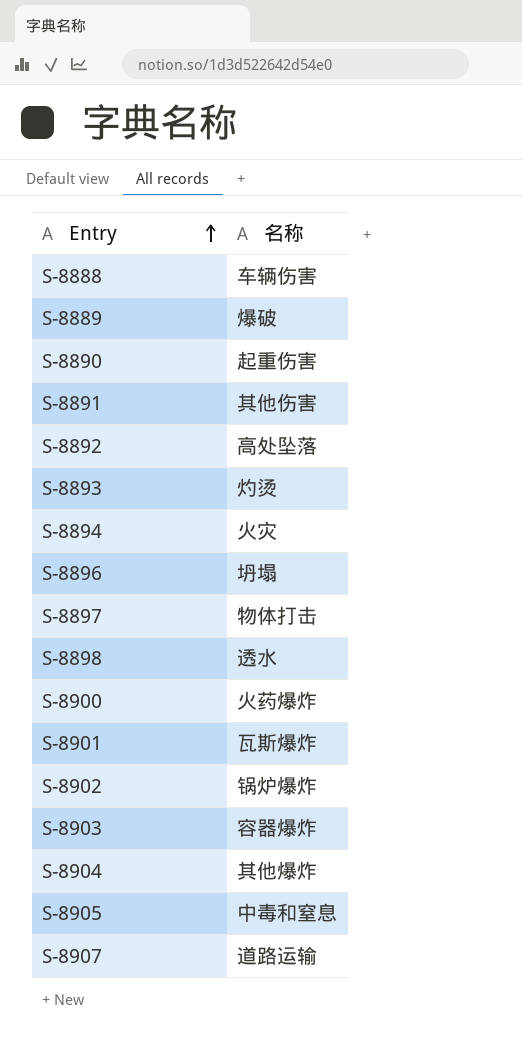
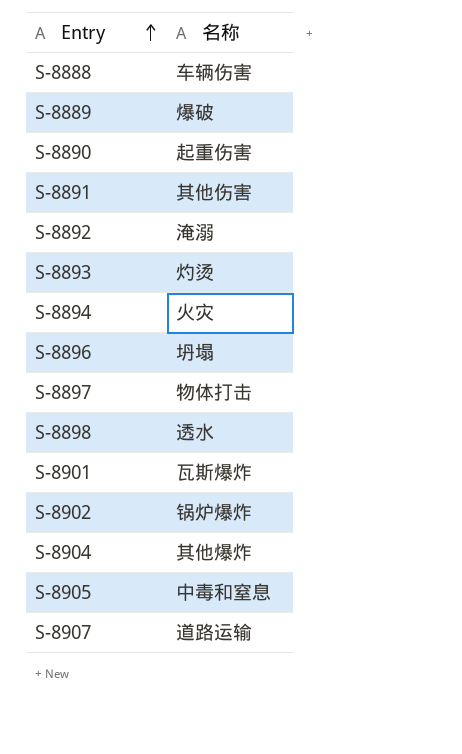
row S-8900: 火药爆炸 -> none
row S-8903: 容器爆炸 -> none
S-8892 | 名称: 高处坠落 -> 淹溺

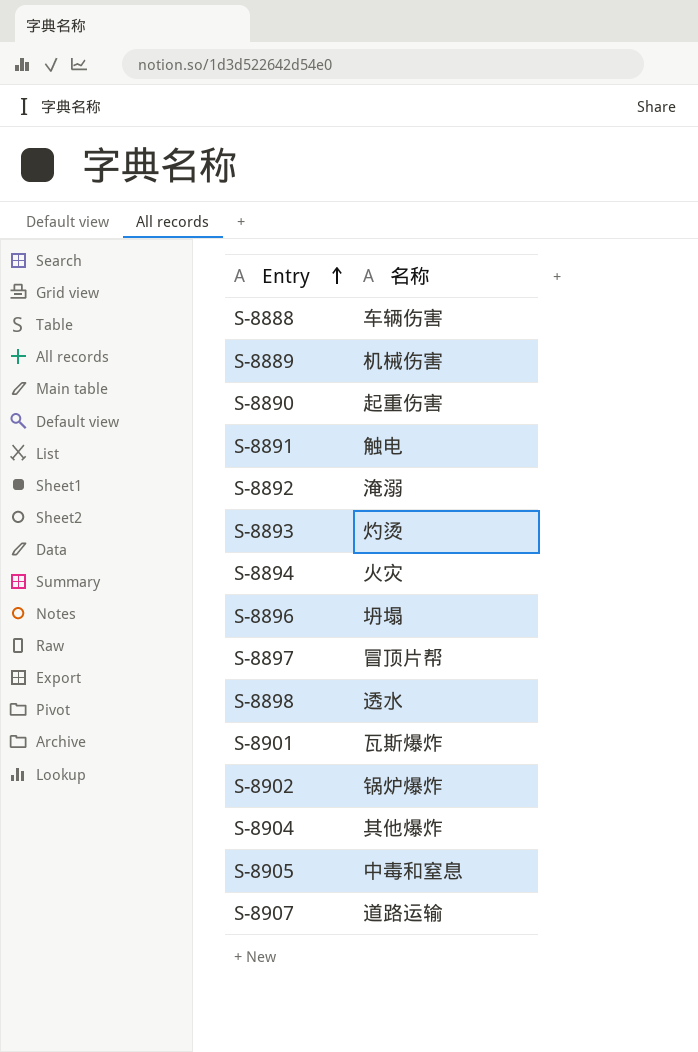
S-8889 | 名称: 爆破 -> 机械伤害
S-8891 | 名称: 其他伤害 -> 触电
S-8897 | 名称: 物体打击 -> 冒顶片帮

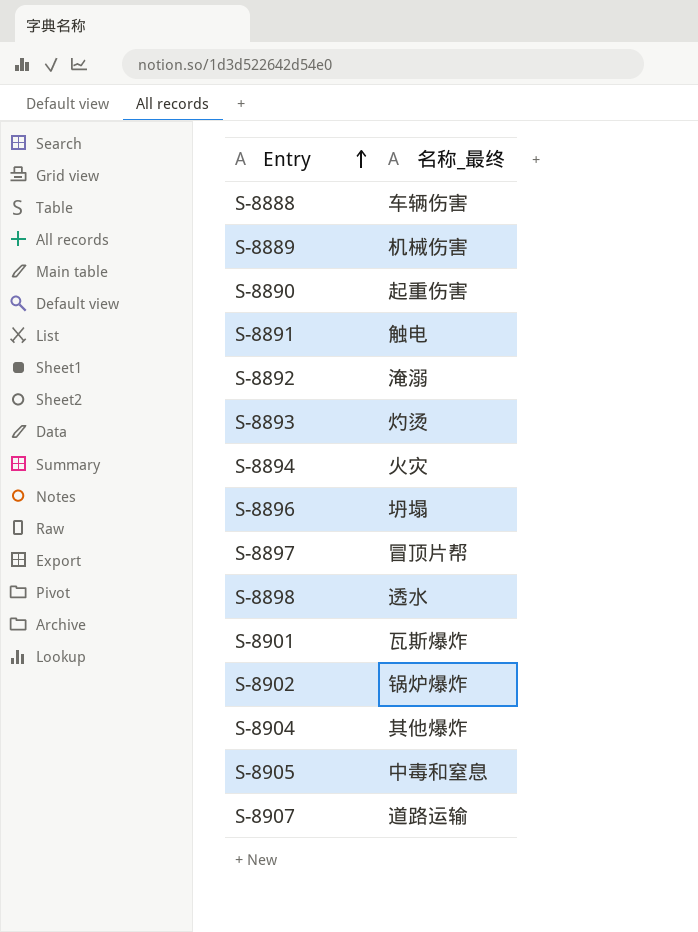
column name: 名称 -> 名称_最终

